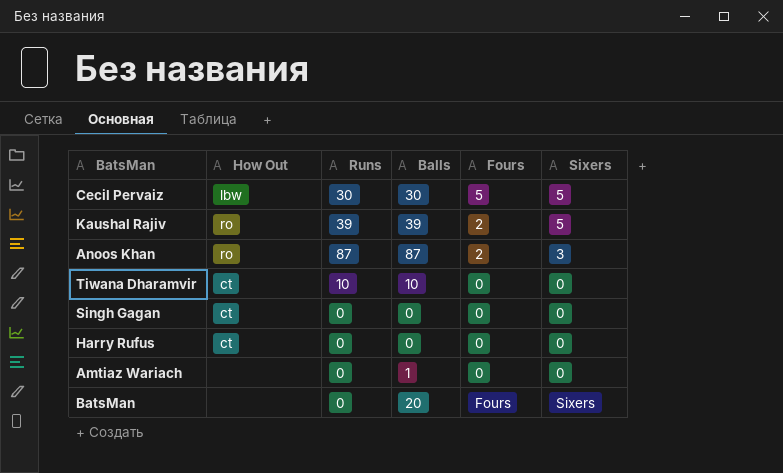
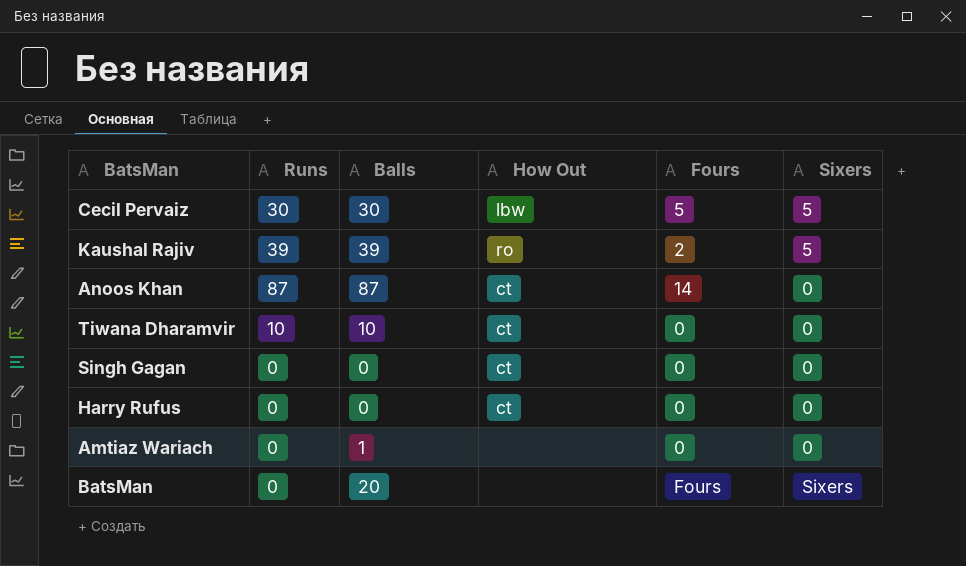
column How Out | position: 2 -> 4
Anoos Khan | How Out: ro -> ct
Anoos Khan | Fours: 2 -> 14
Anoos Khan | Sixers: 3 -> 0

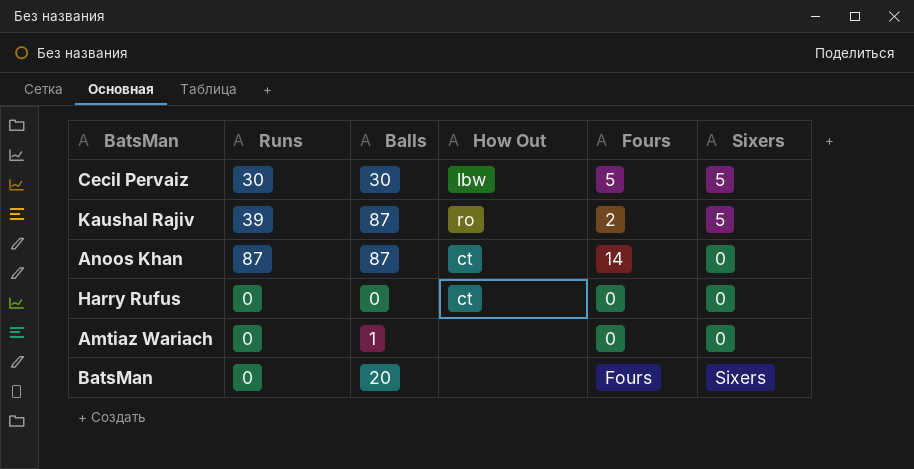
row Tiwana Dharamvir: 10 | 10 | ct | 0 | 0 -> none
row Singh Gagan: 0 | 0 | ct | 0 | 0 -> none
Kaushal Rajiv | Balls: 39 -> 87

